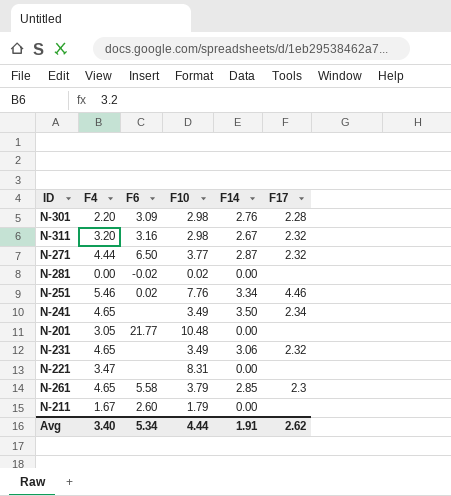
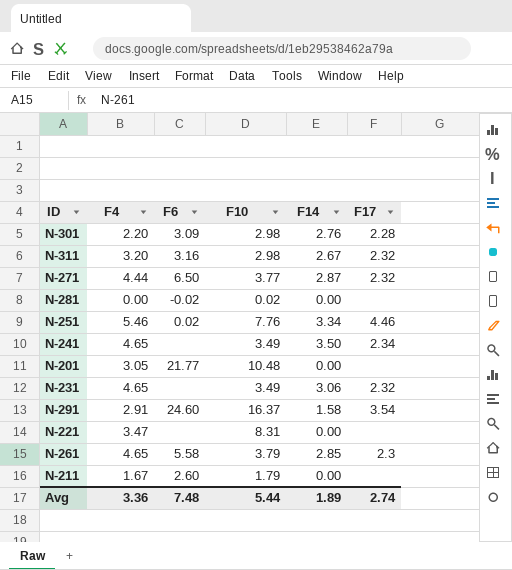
row N-291: none -> 2.91 | 24.60 | 16.37 | 1.58 | 3.54
Avg | F4: 3.40 -> 3.36
Avg | F6: 5.34 -> 7.48
Avg | F10: 4.44 -> 5.44
Avg | F14: 1.91 -> 1.89
Avg | F17: 2.62 -> 2.74

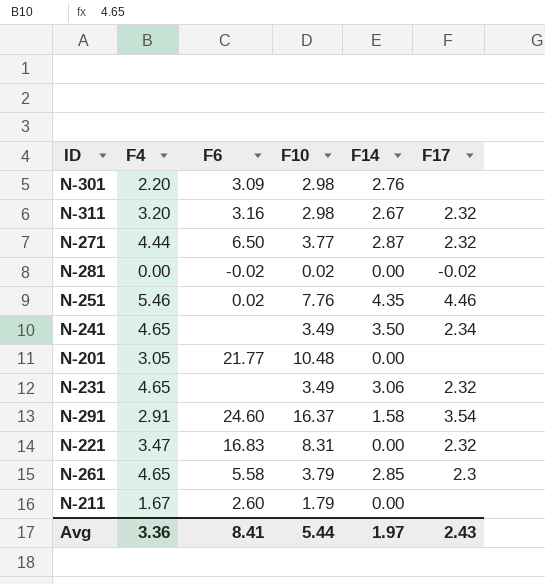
N-301 | F17: 2.28 -> none
N-281 | F17: none -> -0.02
N-251 | F14: 3.34 -> 4.35
N-221 | F6: none -> 16.83
N-221 | F17: none -> 2.32
Avg | F6: 7.48 -> 8.41
Avg | F14: 1.89 -> 1.97
Avg | F17: 2.74 -> 2.43

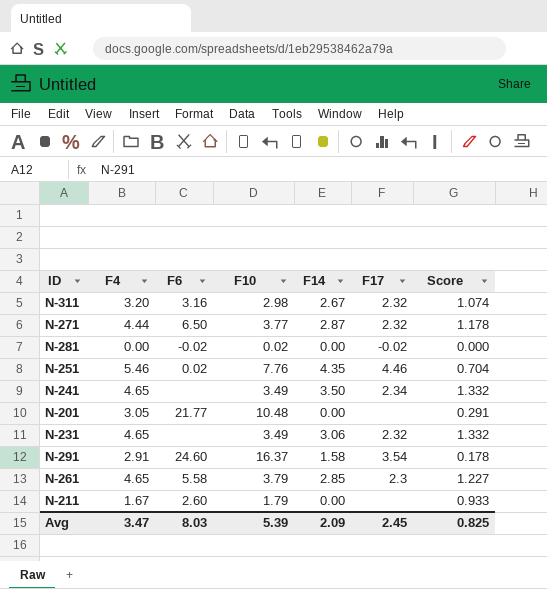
column Score | formula: none -> [F4] / [F10]
row N-301: 2.20 | 3.09 | 2.98 | 2.76 | none -> none
row N-221: 3.47 | 16.83 | 8.31 | 0.00 | 2.32 -> none
Avg | F4: 3.36 -> 3.47
Avg | F6: 8.41 -> 8.03
Avg | F10: 5.44 -> 5.39
Avg | F14: 1.97 -> 2.09
Avg | F17: 2.43 -> 2.45

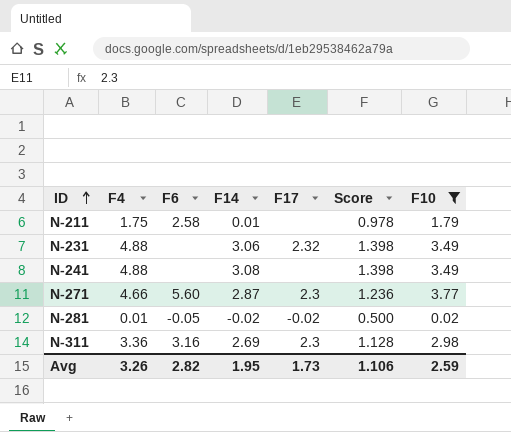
filter: none -> F10 <= 3.77
row order: none -> ID ascending
column F10 | position: 4 -> 7
N-211 | F4: 1.67 -> 1.75
N-211 | F6: 2.60 -> 2.58
N-211 | F14: 0.00 -> 0.01
N-211 | Score: 0.933 -> 0.978
N-231 | F4: 4.65 -> 4.88
N-231 | Score: 1.332 -> 1.398
N-241 | F4: 4.65 -> 4.88
N-241 | F14: 3.50 -> 3.08
N-241 | F17: 2.34 -> none
N-241 | Score: 1.332 -> 1.398
N-271 | F4: 4.44 -> 4.66
N-271 | F6: 6.50 -> 5.60
N-271 | F17: 2.32 -> 2.3
N-271 | Score: 1.178 -> 1.236
N-281 | F4: 0.00 -> 0.01
N-281 | F6: -0.02 -> -0.05
N-281 | F14: 0.00 -> -0.02
N-281 | Score: 0.000 -> 0.500
N-311 | F4: 3.20 -> 3.36
N-311 | F14: 2.67 -> 2.69
N-311 | F17: 2.32 -> 2.3
N-311 | Score: 1.074 -> 1.128
Avg | F4: 3.47 -> 3.26
Avg | F6: 8.03 -> 2.82
Avg | F14: 2.09 -> 1.95
Avg | F17: 2.45 -> 1.73
Avg | Score: 0.825 -> 1.106
Avg | F10: 5.39 -> 2.59

